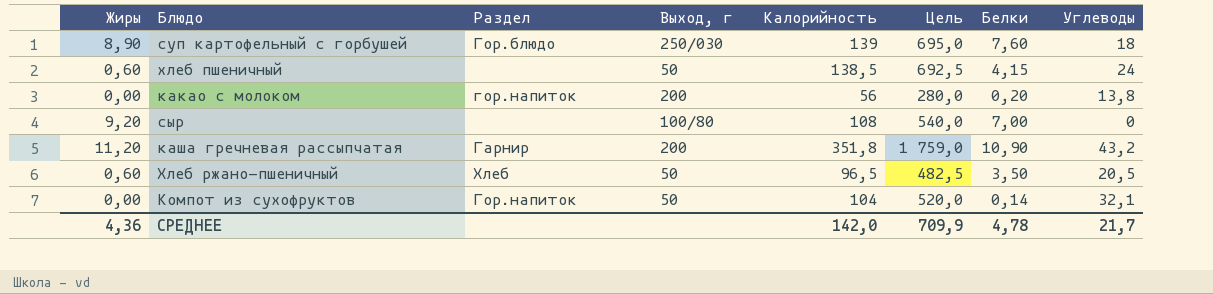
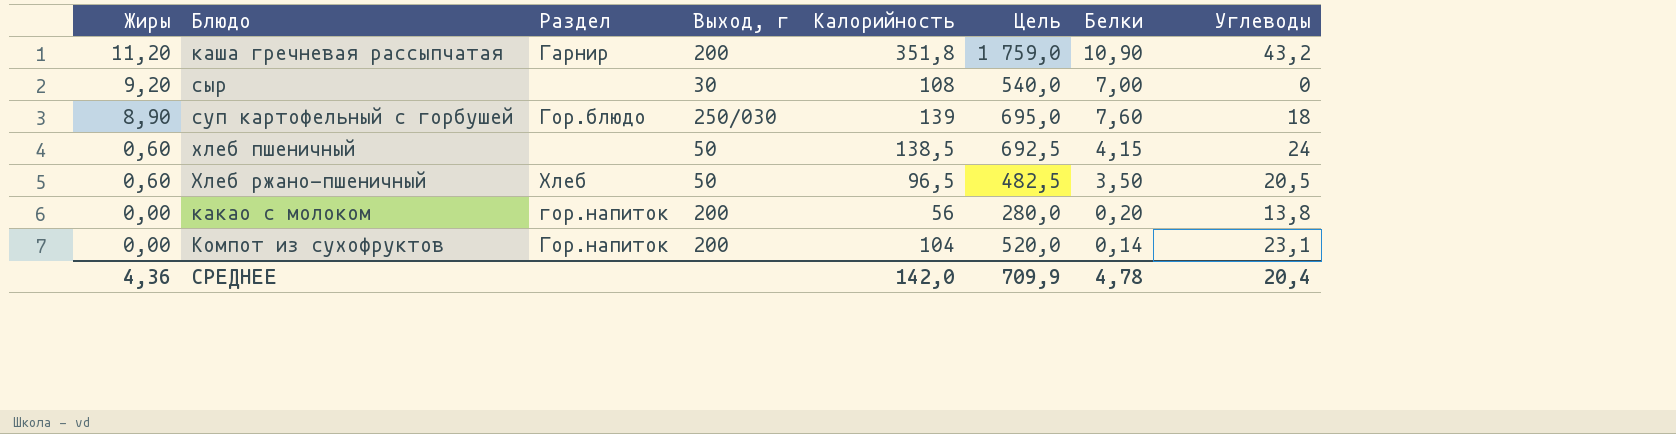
row order: none -> Жиры descending
сыр | Выход, г: 100/80 -> 30
Компот из сухофруктов | Выход, г: 50 -> 200
Компот из сухофруктов | Углеводы: 32,1 -> 23,1
СРЕДНЕЕ | Углеводы: 21,7 -> 20,4

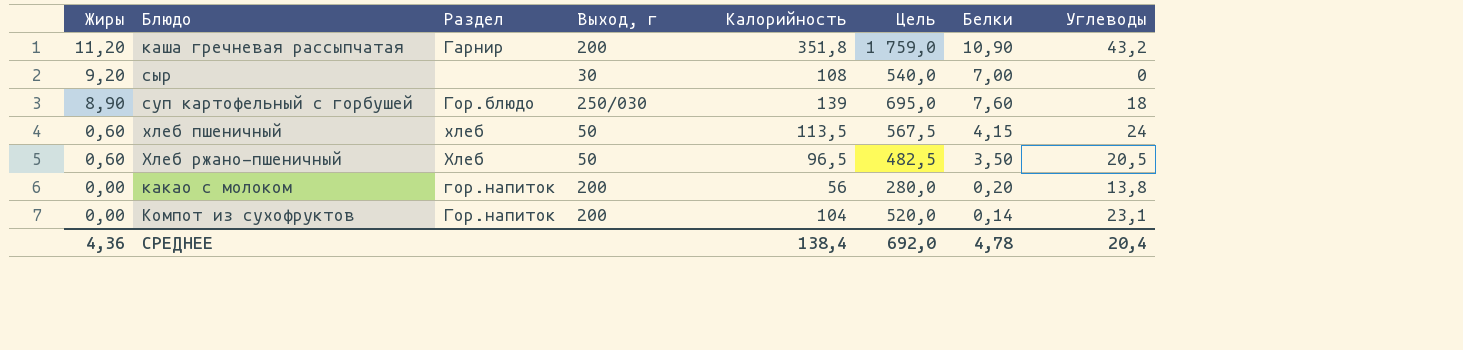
хлеб пшеничный | Раздел: none -> хлеб
хлеб пшеничный | Калорийность: 138,5 -> 113,5
хлеб пшеничный | Цель: 692,5 -> 567,5
СРЕДНЕЕ | Калорийность: 142,0 -> 138,4
СРЕДНЕЕ | Цель: 709,9 -> 692,0

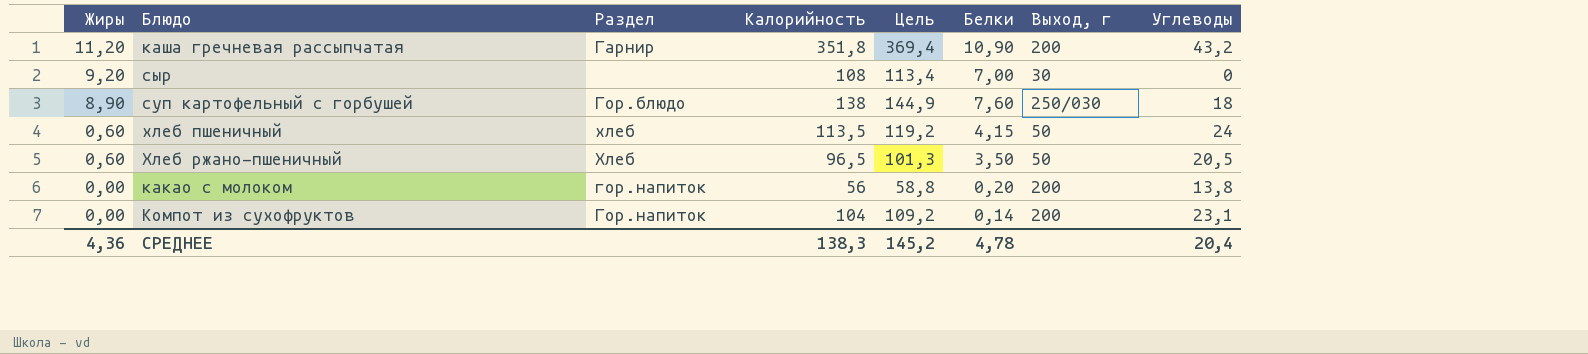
column Цель | formula: [Калорийность] * 5 -> [Калорийность] * 1,05
column Выход, г | position: 4 -> 7
суп картофельный с горбушей | Калорийность: 139 -> 138
СРЕДНЕЕ | Калорийность: 138,4 -> 138,3
СРЕДНЕЕ | Цель: 692,0 -> 145,2

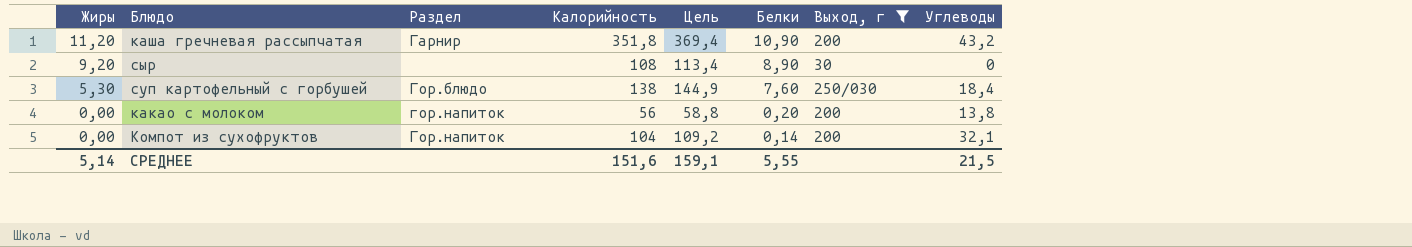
filter: none -> Выход, г != 50
сыр | Белки: 7,00 -> 8,90
суп картофельный с горбушей | Жиры: 8,90 -> 5,30
суп картофельный с горбушей | Углеводы: 18 -> 18,4
Компот из сухофруктов | Углеводы: 23,1 -> 32,1
СРЕДНЕЕ | Жиры: 4,36 -> 5,14
СРЕДНЕЕ | Калорийность: 138,3 -> 151,6
СРЕДНЕЕ | Цель: 145,2 -> 159,1
СРЕДНЕЕ | Белки: 4,78 -> 5,55
СРЕДНЕЕ | Углеводы: 20,4 -> 21,5

